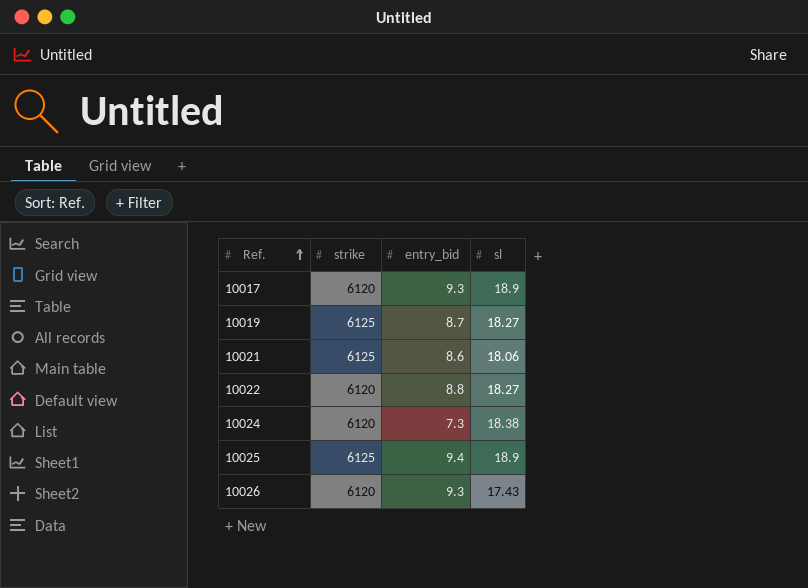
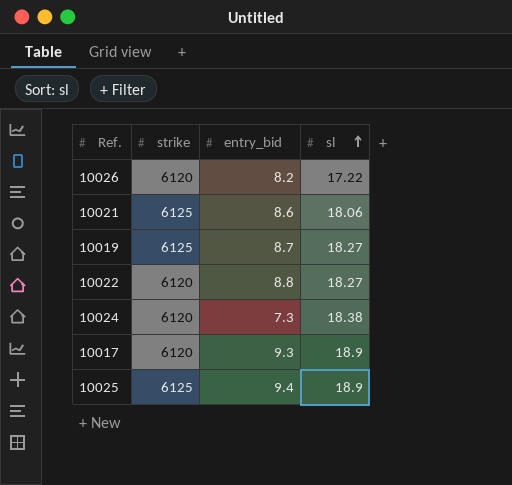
row order: Ref. ascending -> sl ascending
10026 | entry_bid: 9.3 -> 8.2
10026 | sl: 17.43 -> 17.22

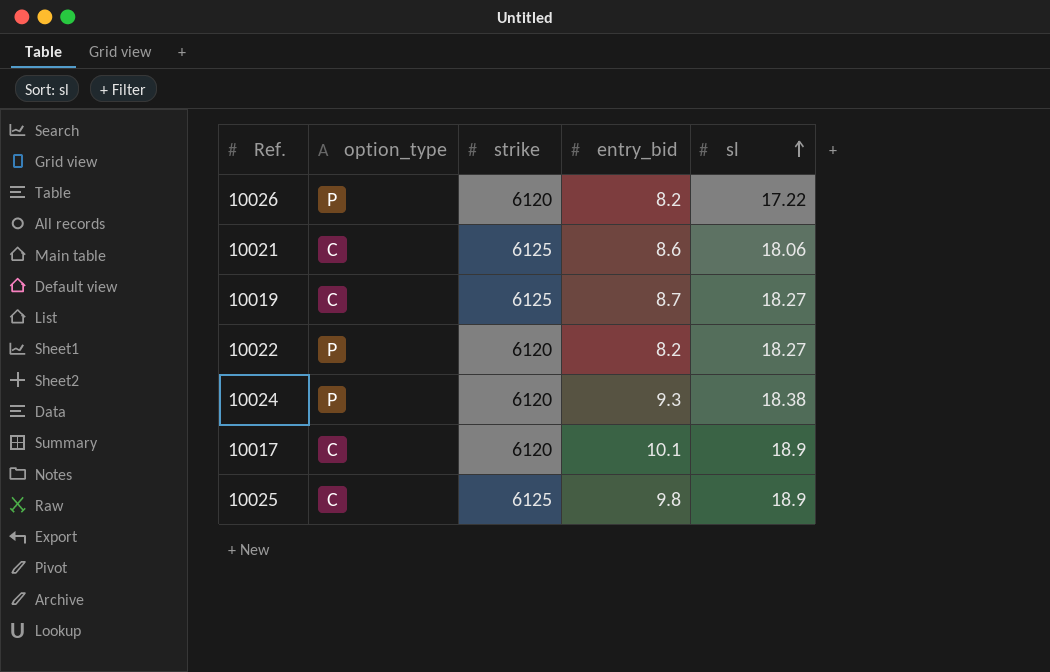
column option_type | position: none -> 2
10022 | entry_bid: 8.8 -> 8.2
10024 | entry_bid: 7.3 -> 9.3
10017 | entry_bid: 9.3 -> 10.1
10025 | entry_bid: 9.4 -> 9.8

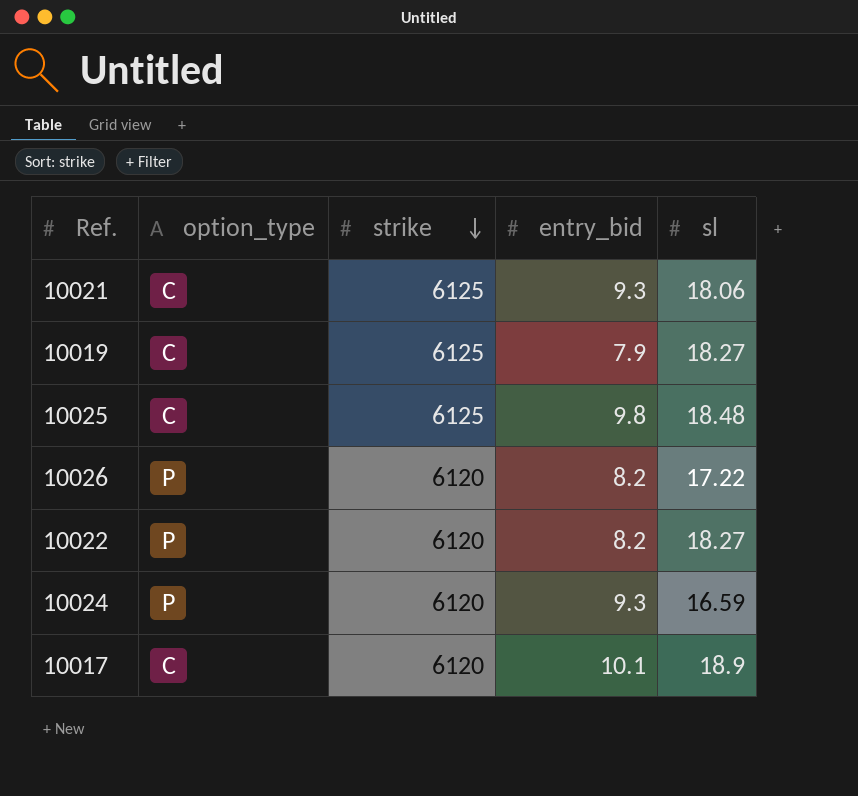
row order: sl ascending -> strike descending
10021 | entry_bid: 8.6 -> 9.3
10019 | entry_bid: 8.7 -> 7.9
10025 | sl: 18.9 -> 18.48
10024 | sl: 18.38 -> 16.59

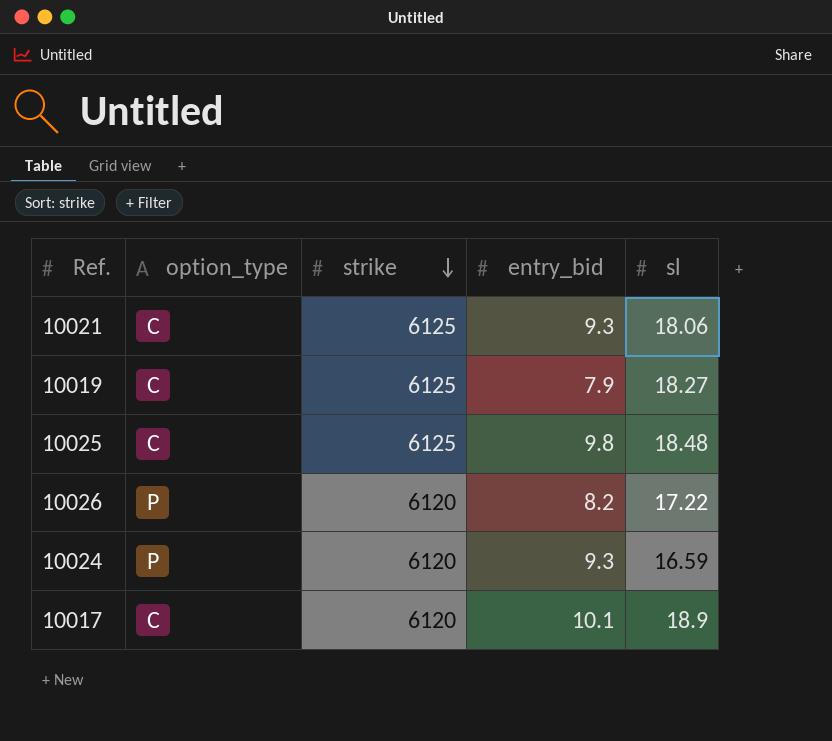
row 10022: P | 6120 | 8.2 | 18.27 -> none

